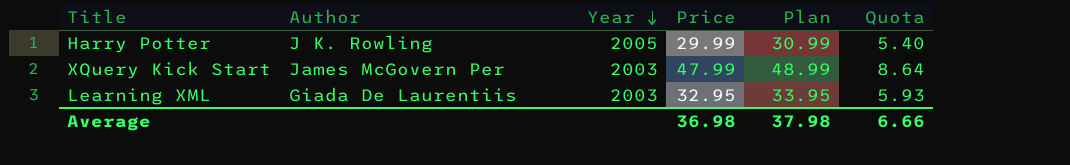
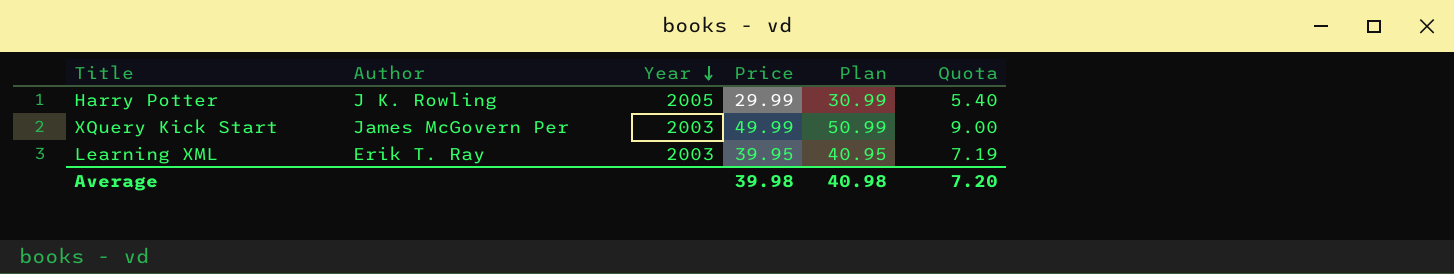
XQuery Kick Start | Price: 47.99 -> 49.99
XQuery Kick Start | Plan: 48.99 -> 50.99
XQuery Kick Start | Quota: 8.64 -> 9.00
Learning XML | Author: Giada De Laurentiis -> Erik T. Ray
Learning XML | Price: 32.95 -> 39.95
Learning XML | Plan: 33.95 -> 40.95
Learning XML | Quota: 5.93 -> 7.19
Average | Price: 36.98 -> 39.98
Average | Plan: 37.98 -> 40.98
Average | Quota: 6.66 -> 7.20

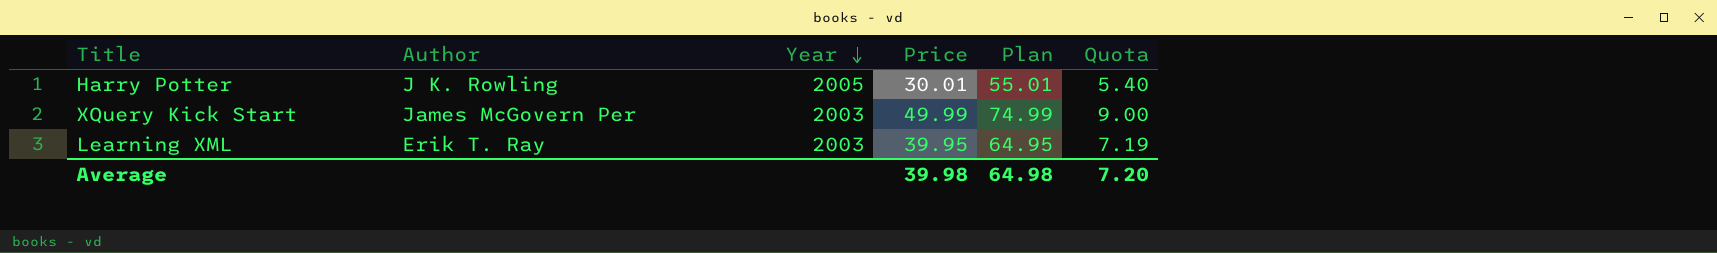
column Plan | formula: [Price] + 1 -> [Price] + 25
Harry Potter | Price: 29.99 -> 30.01
Average | Plan: 40.98 -> 64.98

